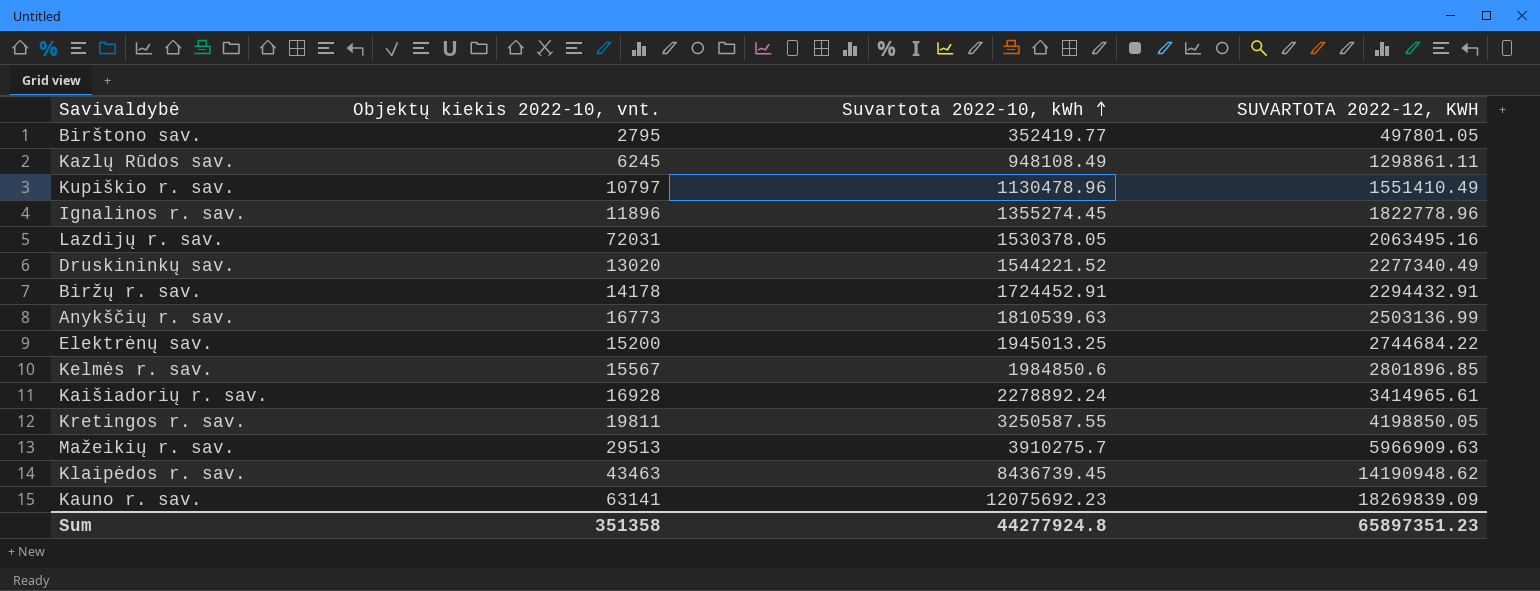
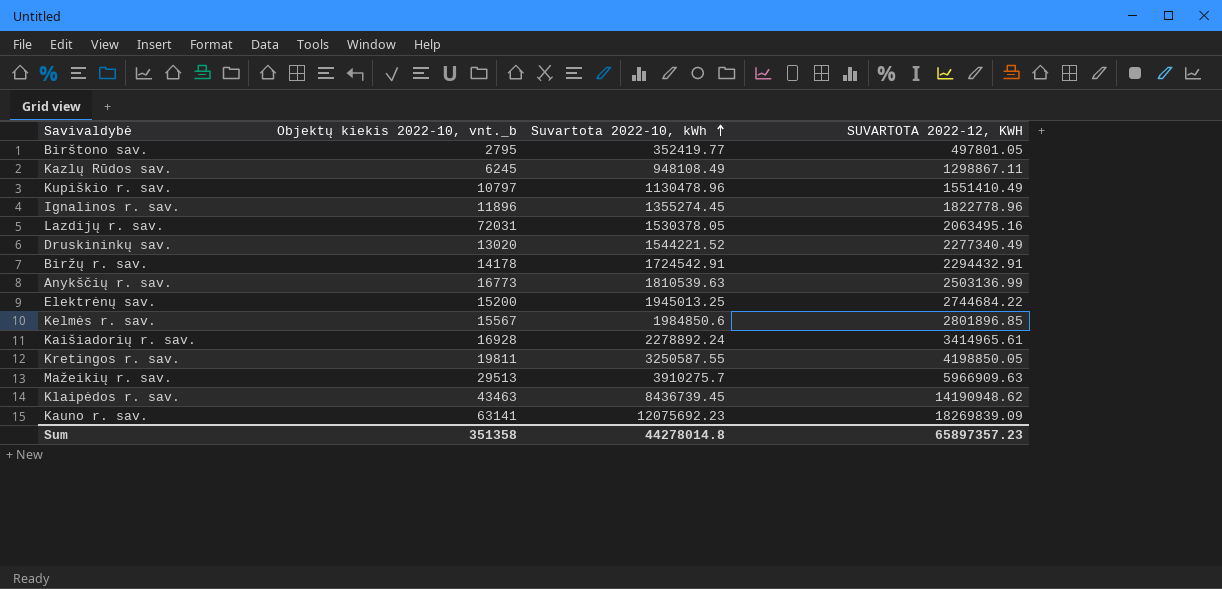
column name: Objektų kiekis 2022-10, vnt. -> Objektų kiekis 2022-10, vnt._b
Kazlų Rūdos sav. | SUVARTOTA 2022-12, KWH: 1298861.11 -> 1298867.11
Biržų r. sav. | Suvartota 2022-10, kWh: 1724452.91 -> 1724542.91
Sum | Suvartota 2022-10, kWh: 44277924.8 -> 44278014.8
Sum | SUVARTOTA 2022-12, KWH: 65897351.23 -> 65897357.23

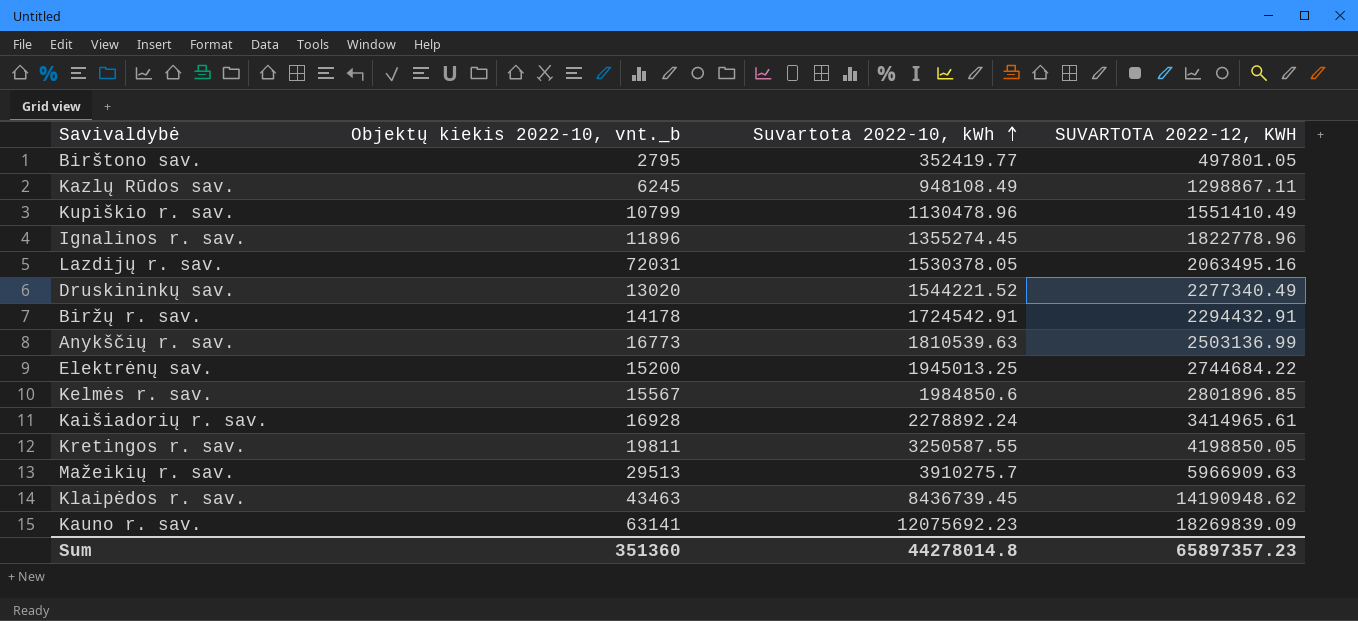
Kupiškio r. sav. | Objektų kiekis 2022-10, vnt._b: 10797 -> 10799
Sum | Objektų kiekis 2022-10, vnt._b: 351358 -> 351360

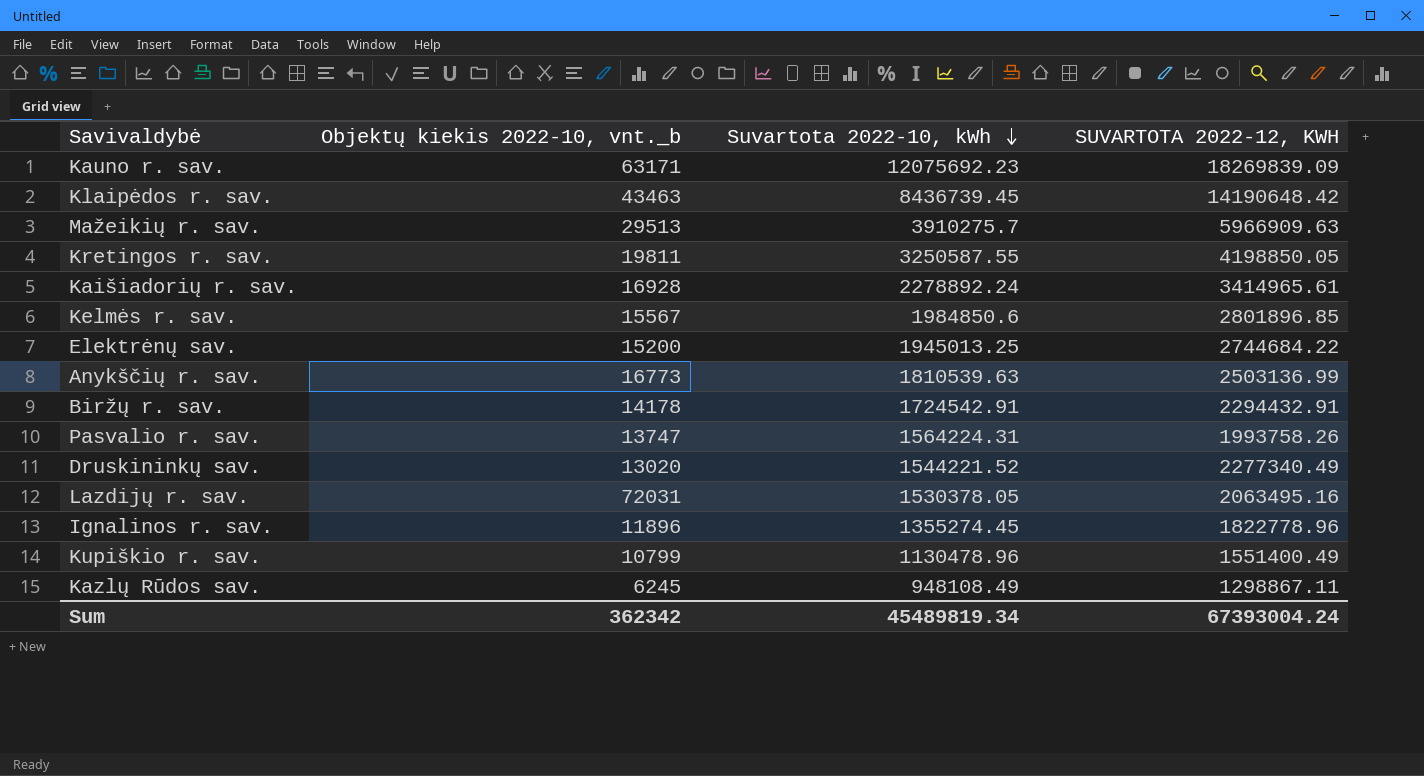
row order: Suvartota 2022-10, kWh ascending -> Suvartota 2022-10, kWh descending
row Birštono sav.: 2795 | 352419.77 | 497801.05 -> none
Kauno r. sav. | Objektų kiekis 2022-10, vnt._b: 63141 -> 63171
Klaipėdos r. sav. | SUVARTOTA 2022-12, KWH: 14190948.62 -> 14190648.42
row Pasvalio r. sav.: none -> 13747 | 1564224.31 | 1993758.26
Kupiškio r. sav. | SUVARTOTA 2022-12, KWH: 1551410.49 -> 1551400.49
Sum | Objektų kiekis 2022-10, vnt._b: 351360 -> 362342
Sum | Suvartota 2022-10, kWh: 44278014.8 -> 45489819.34
Sum | SUVARTOTA 2022-12, KWH: 65897357.23 -> 67393004.24

